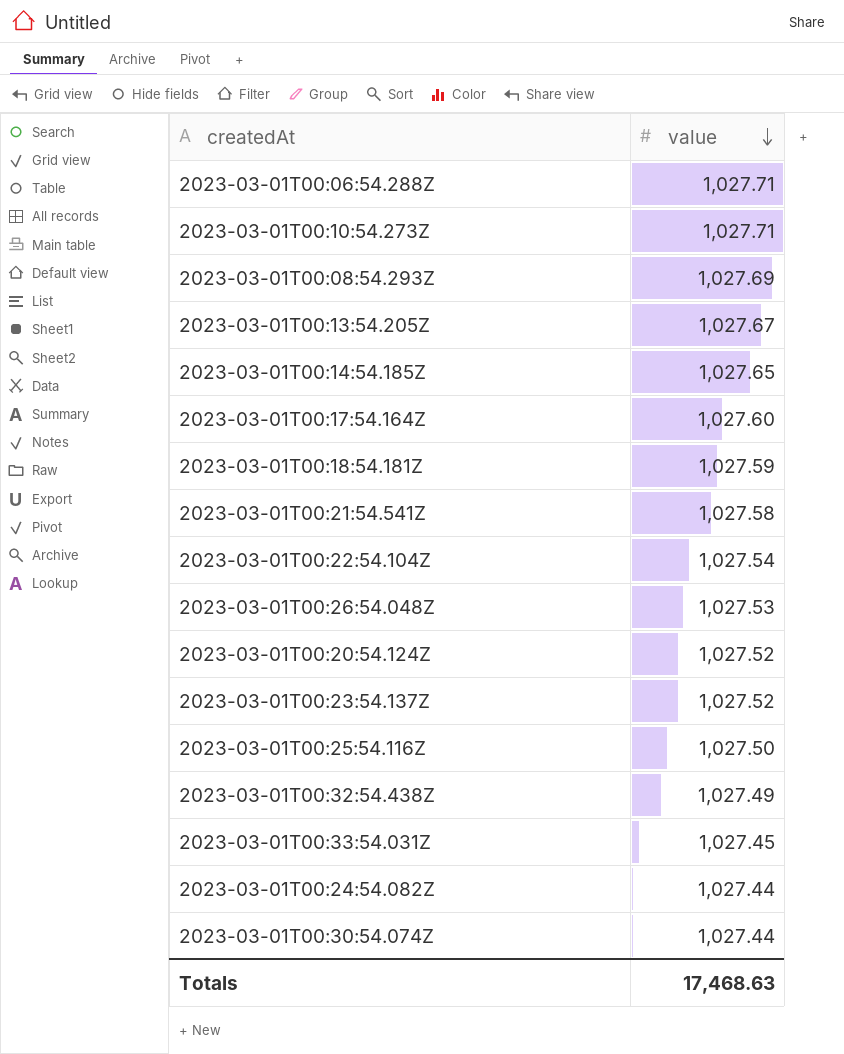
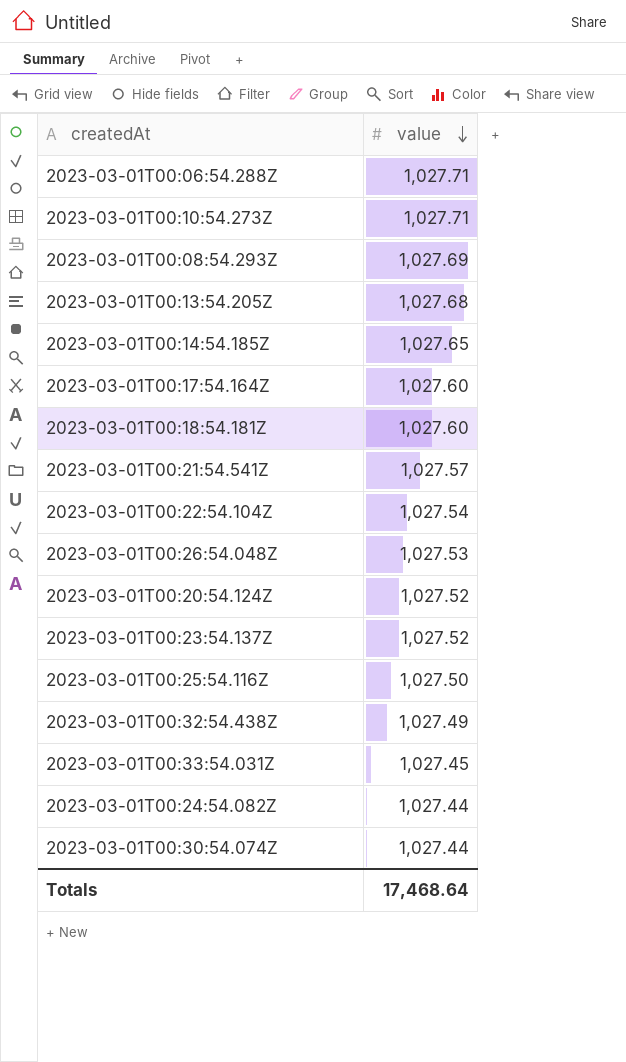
2023-03-01T00:13:54.205Z | value: 1,027.67 -> 1,027.68
2023-03-01T00:18:54.181Z | value: 1,027.59 -> 1,027.60
2023-03-01T00:21:54.541Z | value: 1,027.58 -> 1,027.57
Totals | value: 17,468.63 -> 17,468.64

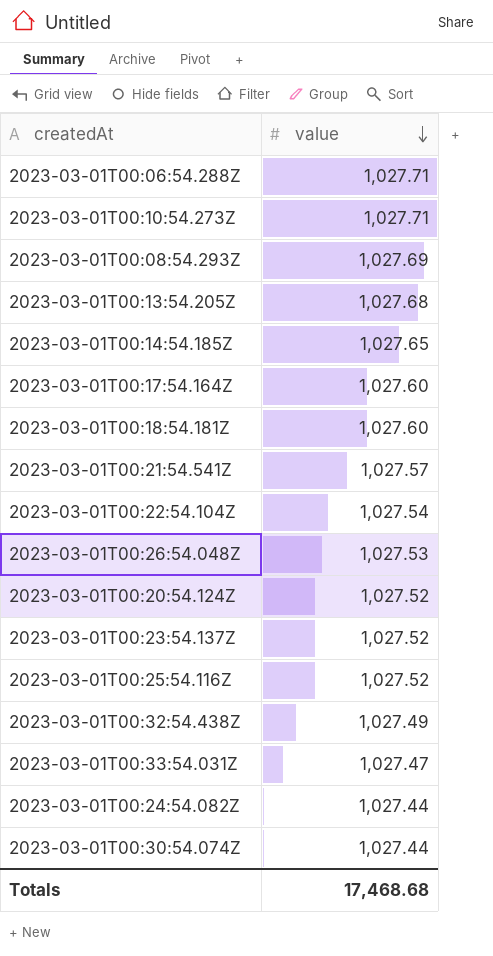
2023-03-01T00:25:54.116Z | value: 1,027.50 -> 1,027.52
2023-03-01T00:33:54.031Z | value: 1,027.45 -> 1,027.47
Totals | value: 17,468.64 -> 17,468.68

